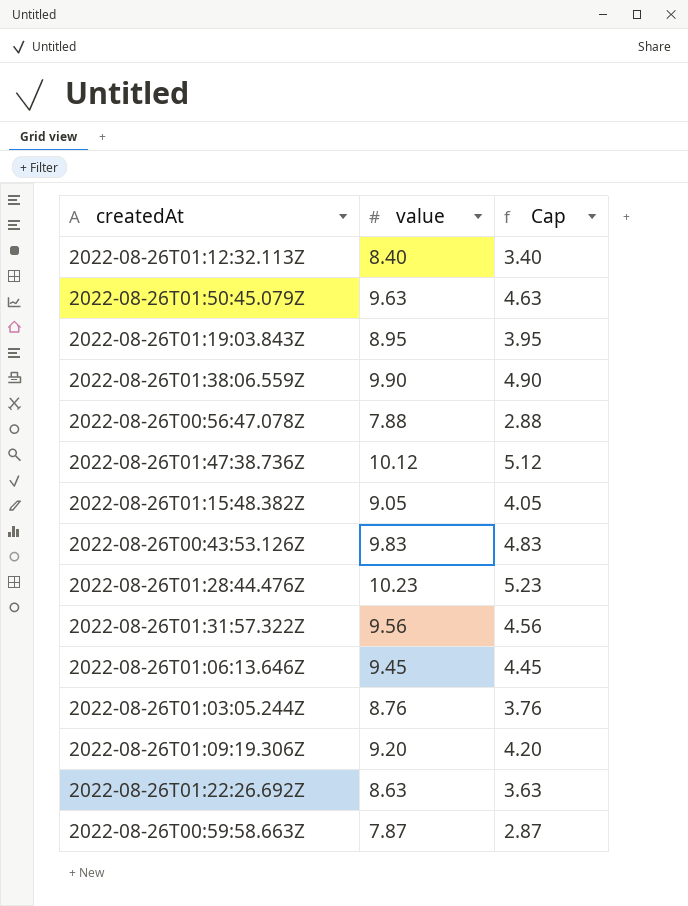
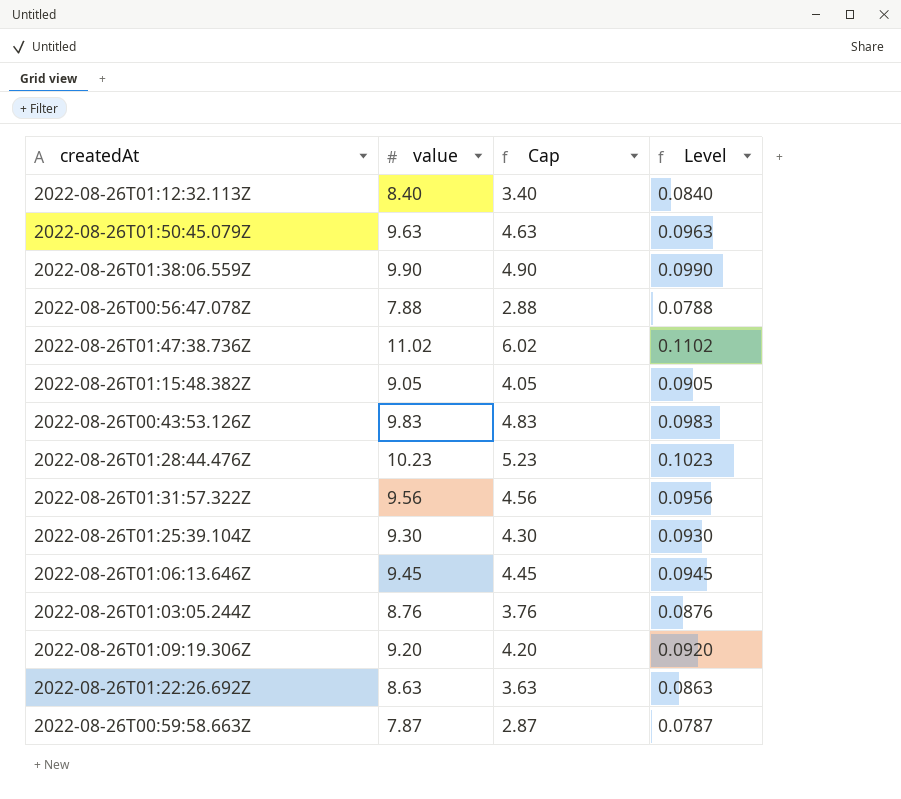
column Level | formula: none -> [value] * 0.01
row 2022-08-26T01:19:03.843Z: 8.95 | 3.95 -> none
2022-08-26T01:47:38.736Z | value: 10.12 -> 11.02
2022-08-26T01:47:38.736Z | Cap: 5.12 -> 6.02
row 2022-08-26T01:25:39.104Z: none -> 9.30 | 4.30 | 0.0930

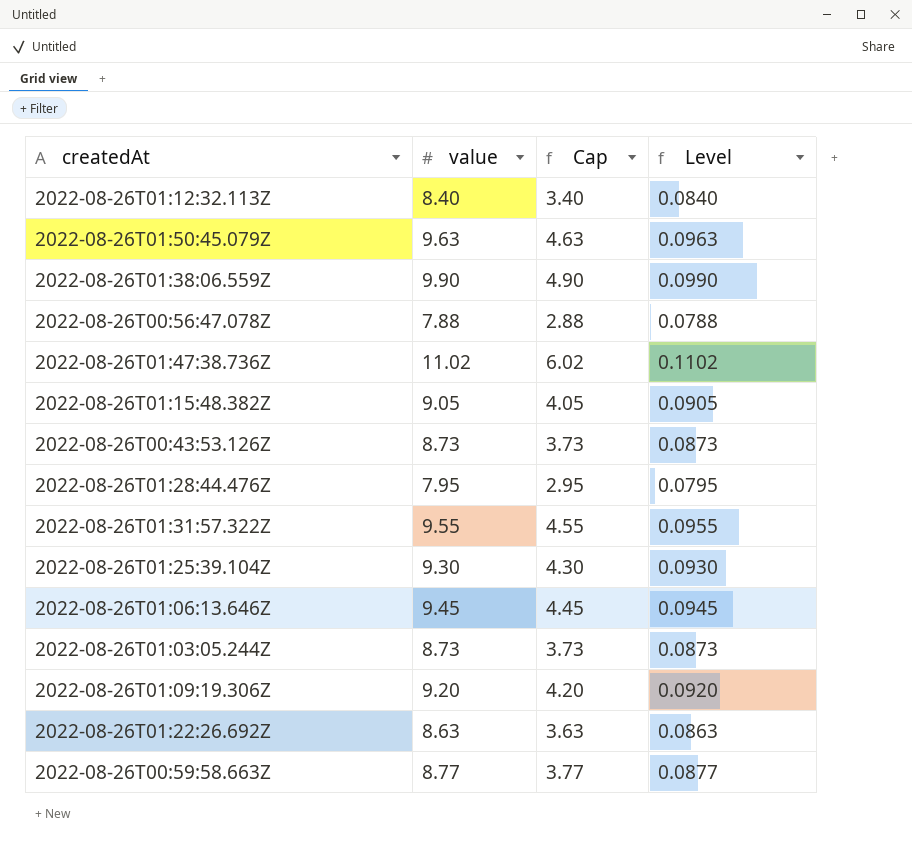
2022-08-26T00:43:53.126Z | value: 9.83 -> 8.73
2022-08-26T00:43:53.126Z | Cap: 4.83 -> 3.73
2022-08-26T00:43:53.126Z | Level: 0.0983 -> 0.0873
2022-08-26T01:28:44.476Z | value: 10.23 -> 7.95
2022-08-26T01:28:44.476Z | Cap: 5.23 -> 2.95
2022-08-26T01:28:44.476Z | Level: 0.1023 -> 0.0795
2022-08-26T01:31:57.322Z | value: 9.56 -> 9.55
2022-08-26T01:31:57.322Z | Cap: 4.56 -> 4.55
2022-08-26T01:31:57.322Z | Level: 0.0956 -> 0.0955
2022-08-26T01:03:05.244Z | value: 8.76 -> 8.73
2022-08-26T01:03:05.244Z | Cap: 3.76 -> 3.73
2022-08-26T01:03:05.244Z | Level: 0.0876 -> 0.0873
2022-08-26T00:59:58.663Z | value: 7.87 -> 8.77
2022-08-26T00:59:58.663Z | Cap: 2.87 -> 3.77
2022-08-26T00:59:58.663Z | Level: 0.0787 -> 0.0877

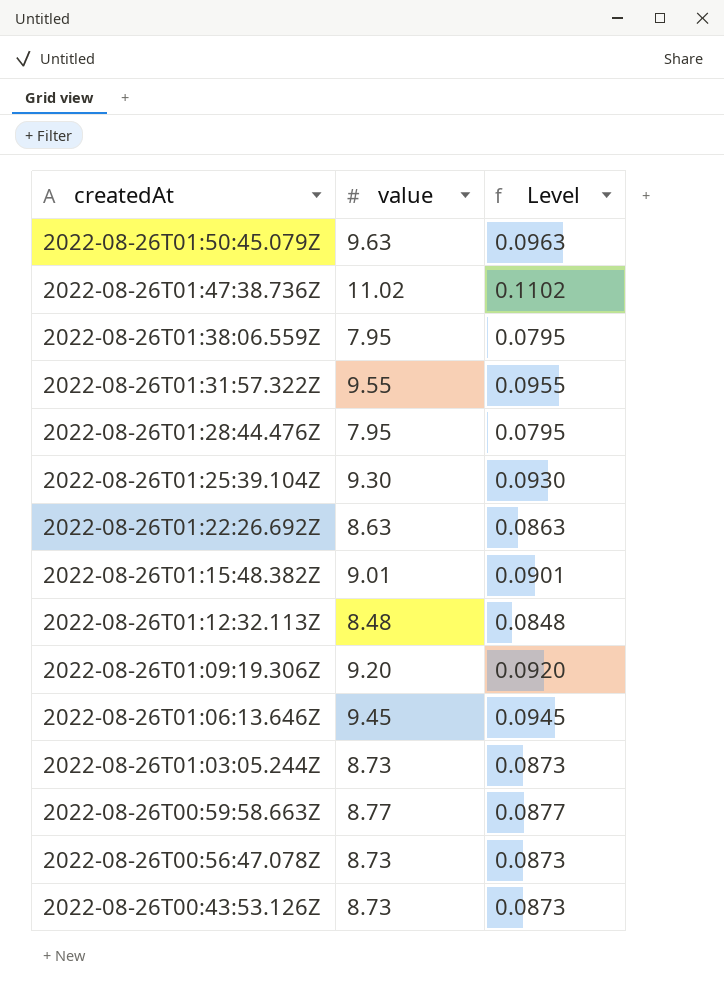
row order: none -> createdAt descending
column Cap | formula: [value] - 5 -> none
2022-08-26T01:38:06.559Z | value: 9.90 -> 7.95
2022-08-26T01:38:06.559Z | Level: 0.0990 -> 0.0795
2022-08-26T01:15:48.382Z | value: 9.05 -> 9.01
2022-08-26T01:15:48.382Z | Level: 0.0905 -> 0.0901
2022-08-26T01:12:32.113Z | value: 8.40 -> 8.48
2022-08-26T01:12:32.113Z | Level: 0.0840 -> 0.0848
2022-08-26T00:56:47.078Z | value: 7.88 -> 8.73
2022-08-26T00:56:47.078Z | Level: 0.0788 -> 0.0873

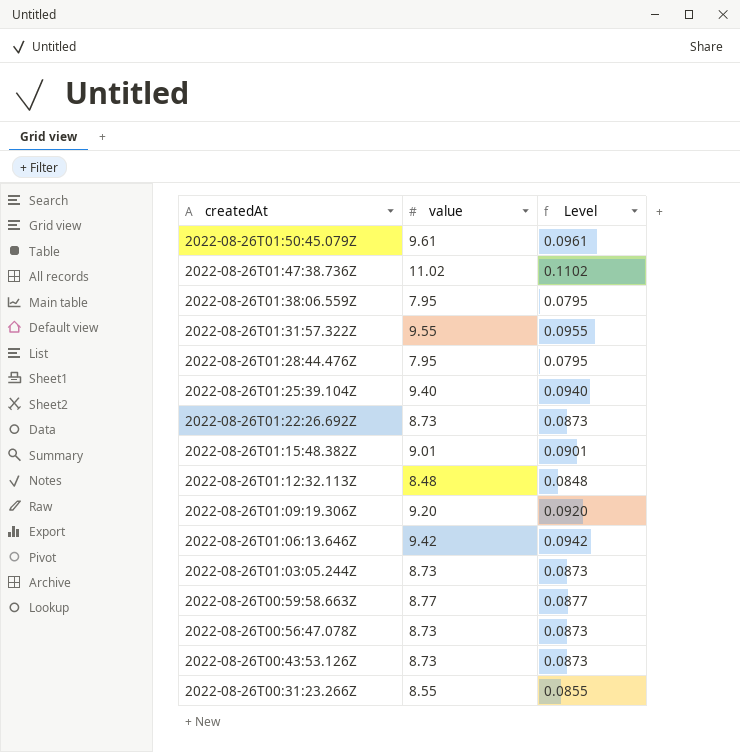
2022-08-26T01:50:45.079Z | value: 9.63 -> 9.61
2022-08-26T01:50:45.079Z | Level: 0.0963 -> 0.0961
2022-08-26T01:25:39.104Z | value: 9.30 -> 9.40
2022-08-26T01:25:39.104Z | Level: 0.0930 -> 0.0940
2022-08-26T01:22:26.692Z | value: 8.63 -> 8.73
2022-08-26T01:22:26.692Z | Level: 0.0863 -> 0.0873
2022-08-26T01:06:13.646Z | value: 9.45 -> 9.42
2022-08-26T01:06:13.646Z | Level: 0.0945 -> 0.0942
row 2022-08-26T00:31:23.266Z: none -> 8.55 | 0.0855

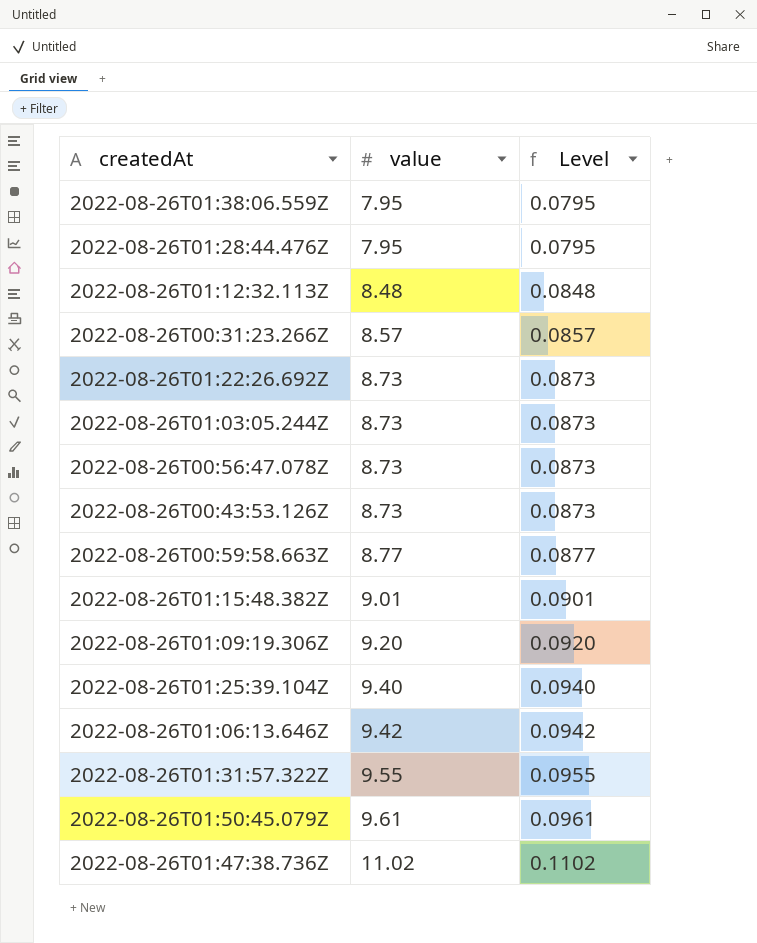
row order: createdAt descending -> value ascending
2022-08-26T00:31:23.266Z | value: 8.55 -> 8.57
2022-08-26T00:31:23.266Z | Level: 0.0855 -> 0.0857

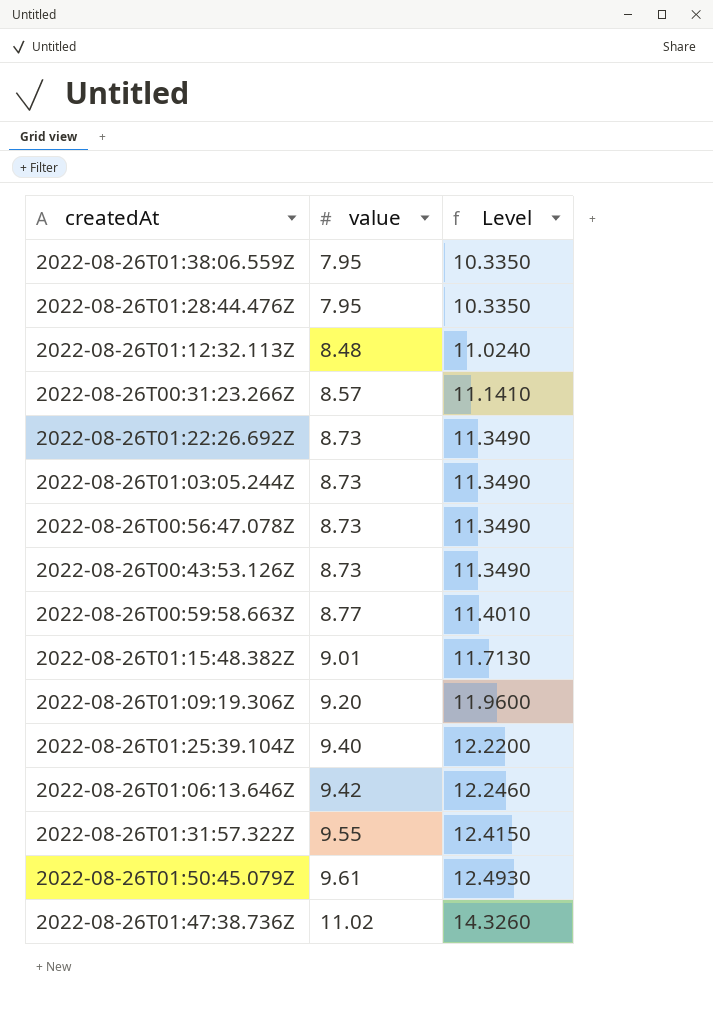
column Level | formula: [value] * 0.01 -> [value] * 1.3

